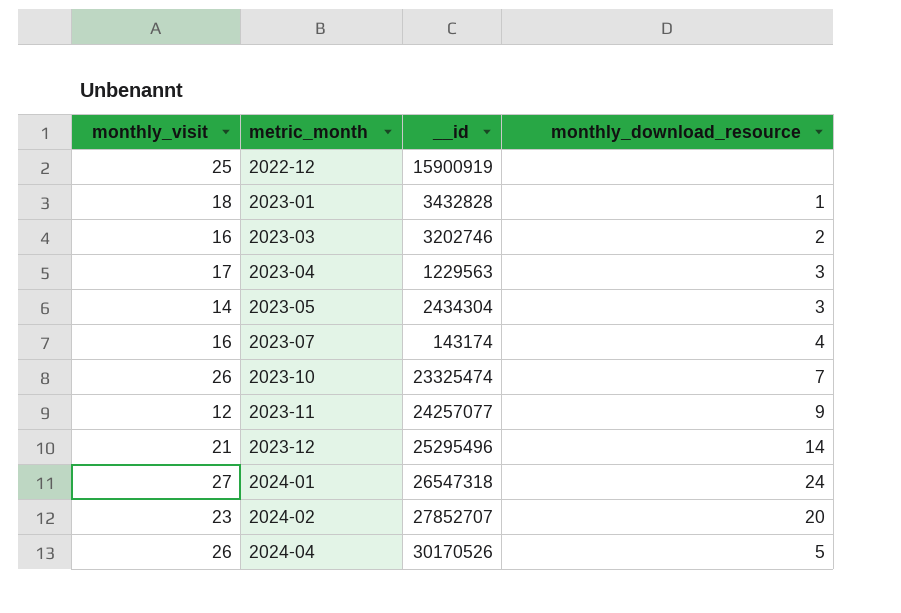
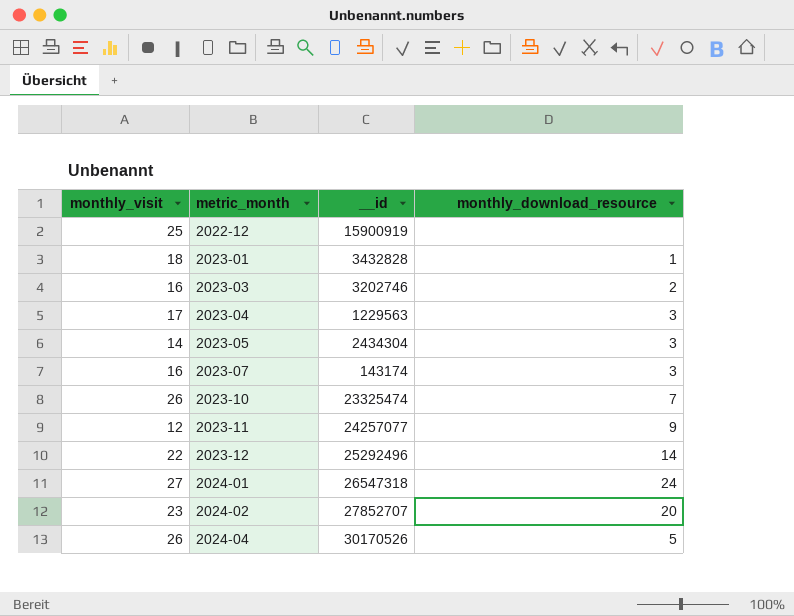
2023-07 | monthly_download_resource: 4 -> 3
2023-12 | monthly_visit: 21 -> 22
2023-12 | __id: 25295496 -> 25292496

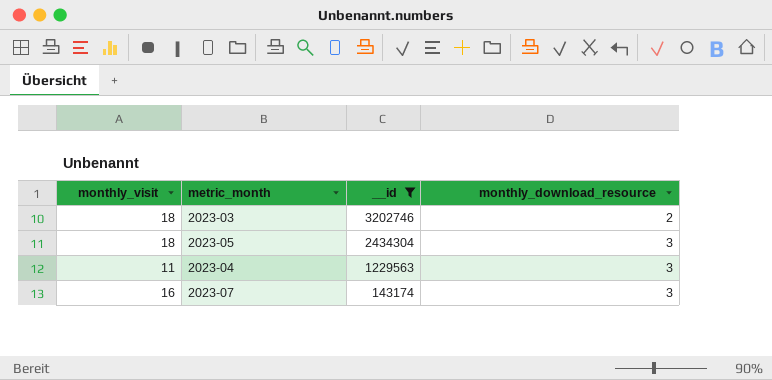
filter: none -> __id <= 3202746
row order: metric_month ascending -> __id descending
2023-03 | monthly_visit: 16 -> 18
2023-05 | monthly_visit: 14 -> 18
2023-04 | monthly_visit: 17 -> 11

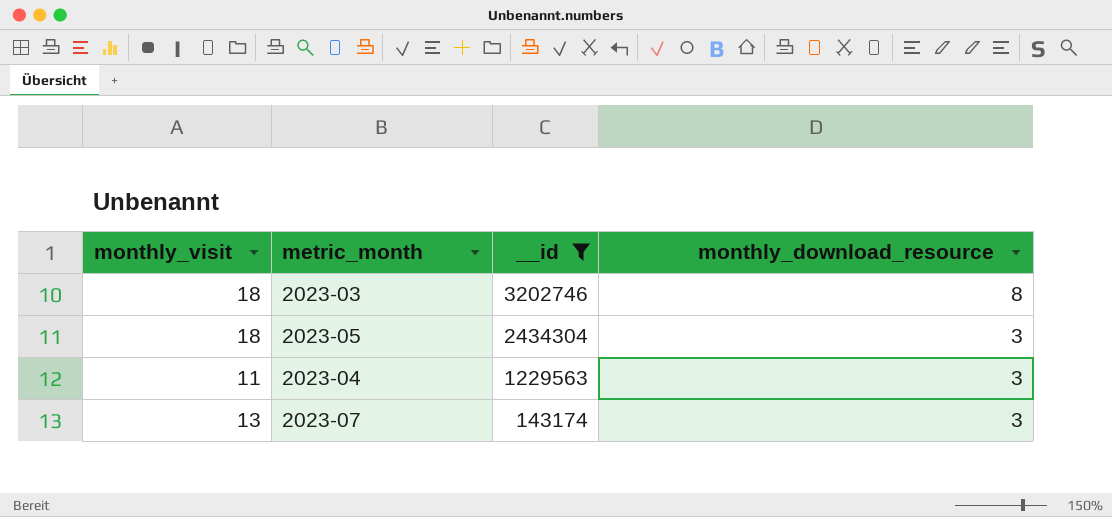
2023-03 | monthly_download_resource: 2 -> 8
2023-07 | monthly_visit: 16 -> 13

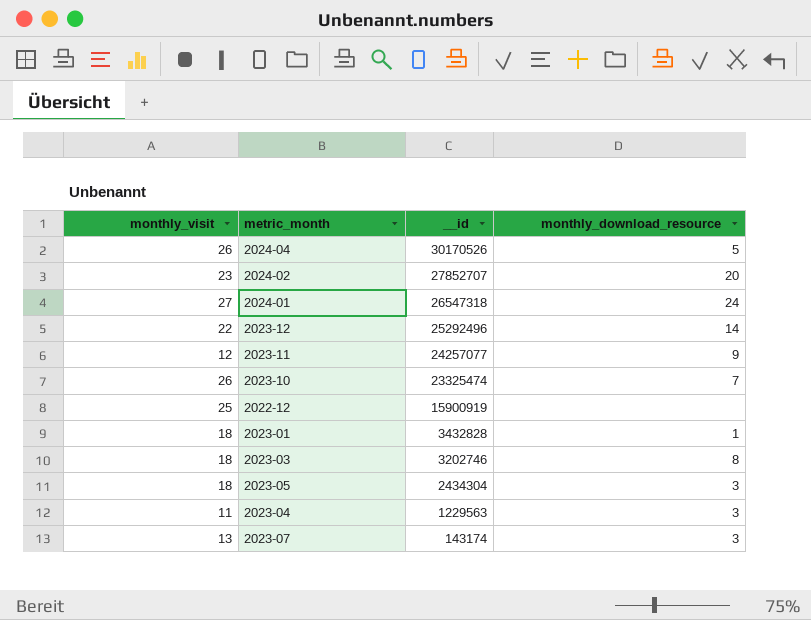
filter: __id <= 3202746 -> none

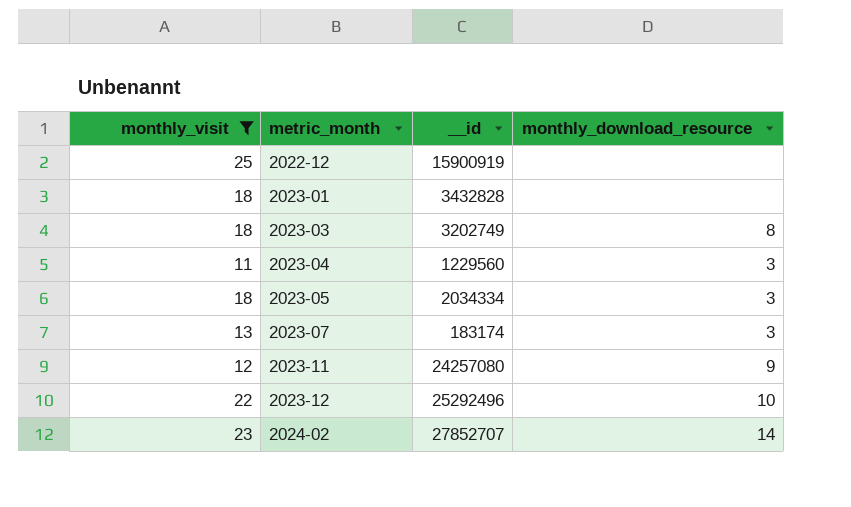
filter: none -> monthly_visit <= 25
row order: __id descending -> metric_month ascending
2023-01 | monthly_download_resource: 1 -> none
2023-03 | __id: 3202746 -> 3202749
2023-04 | __id: 1229563 -> 1229560
2023-05 | __id: 2434304 -> 2034334
2023-07 | __id: 143174 -> 183174
2023-11 | __id: 24257077 -> 24257080
2023-12 | monthly_download_resource: 14 -> 10
2024-02 | monthly_download_resource: 20 -> 14

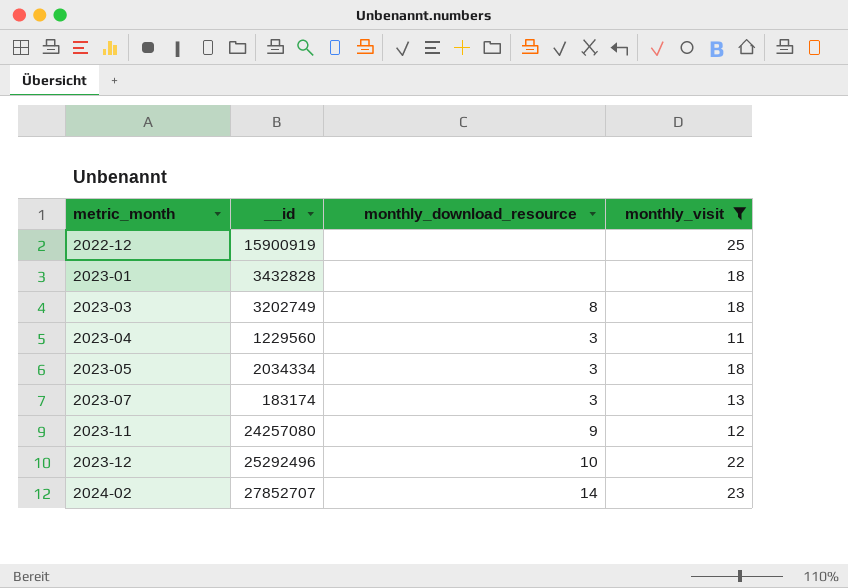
column monthly_visit | position: 1 -> 4

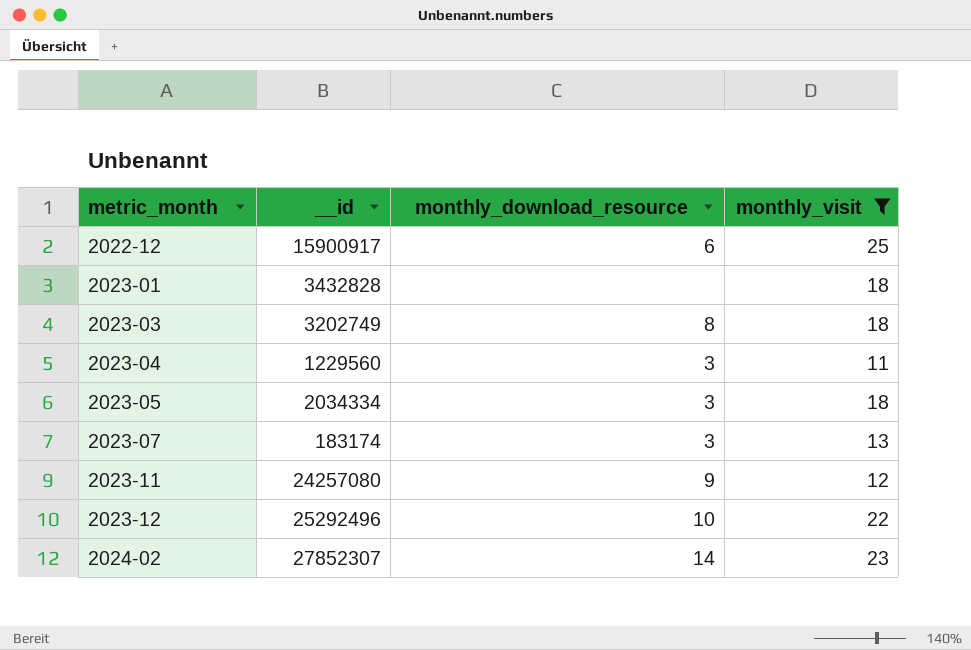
2022-12 | __id: 15900919 -> 15900917
2022-12 | monthly_download_resource: none -> 6
2024-02 | __id: 27852707 -> 27852307

